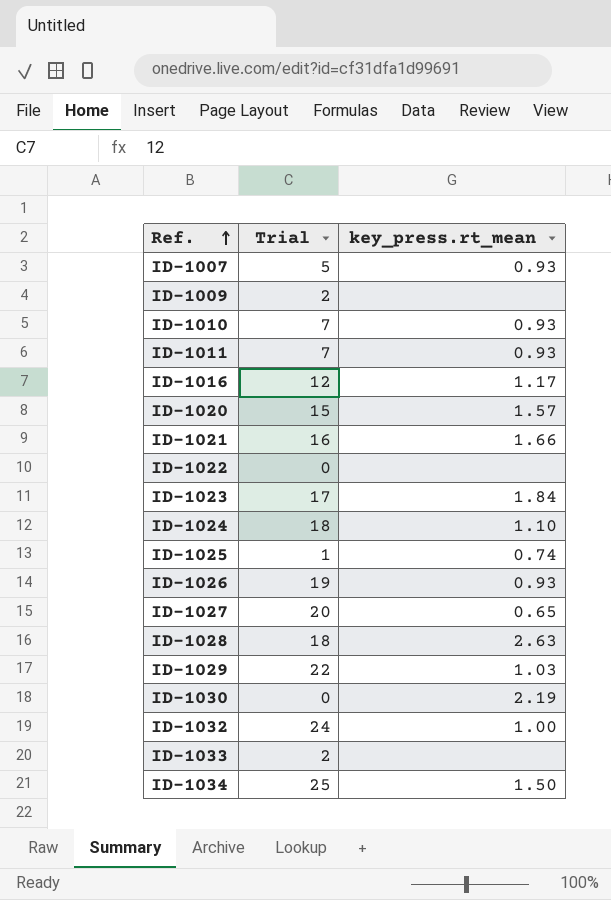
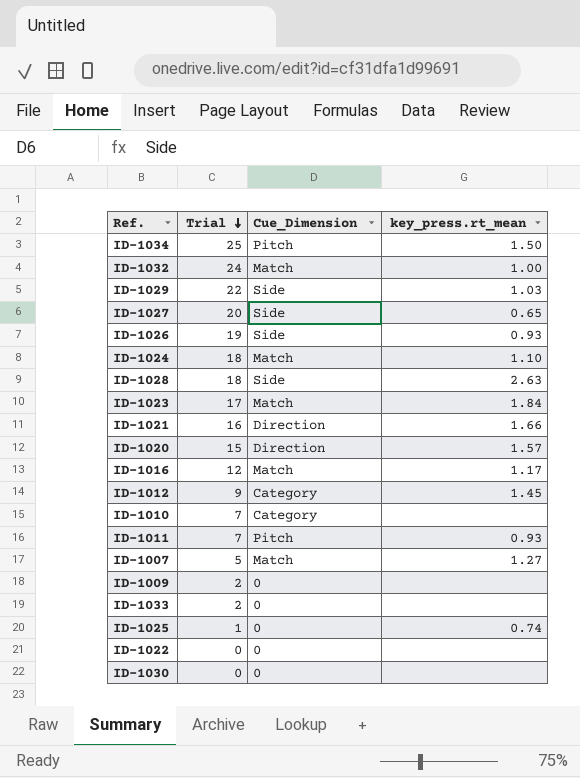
row order: Ref. ascending -> Trial descending
column Cue_Dimension | position: none -> 3
row ID-1012: none -> 9 | Category | 1.45
ID-1010 | key_press.rt_mean: 0.93 -> none
ID-1007 | key_press.rt_mean: 0.93 -> 1.27
ID-1030 | key_press.rt_mean: 2.19 -> none

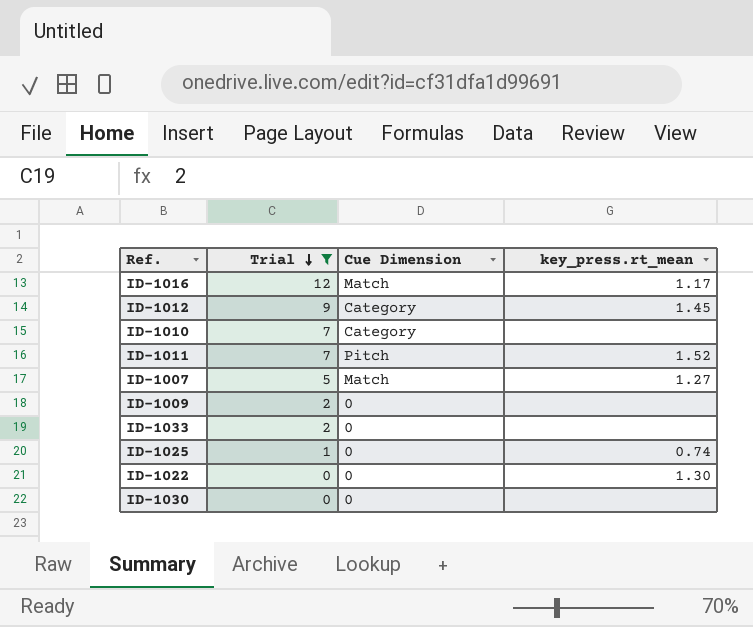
filter: none -> Trial <= 12
column name: Cue_Dimension -> Cue Dimension
ID-1011 | key_press.rt_mean: 0.93 -> 1.52
ID-1022 | key_press.rt_mean: none -> 1.30

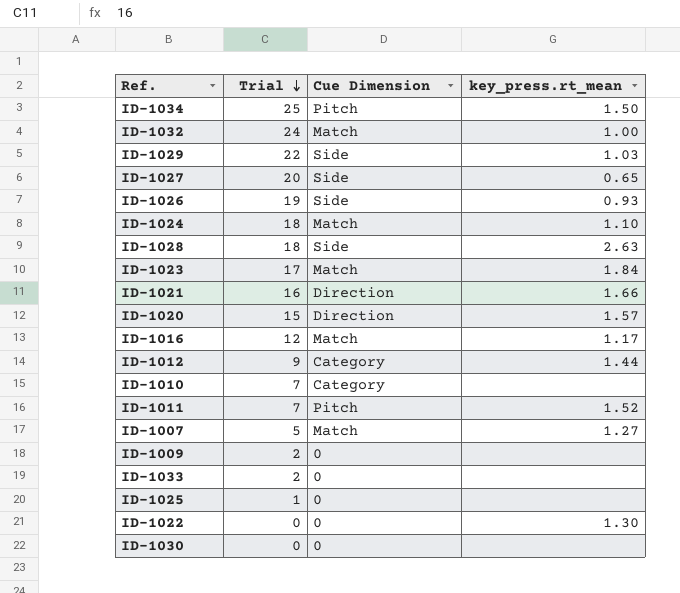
filter: Trial <= 12 -> none
ID-1012 | key_press.rt_mean: 1.45 -> 1.44
ID-1025 | key_press.rt_mean: 0.74 -> none

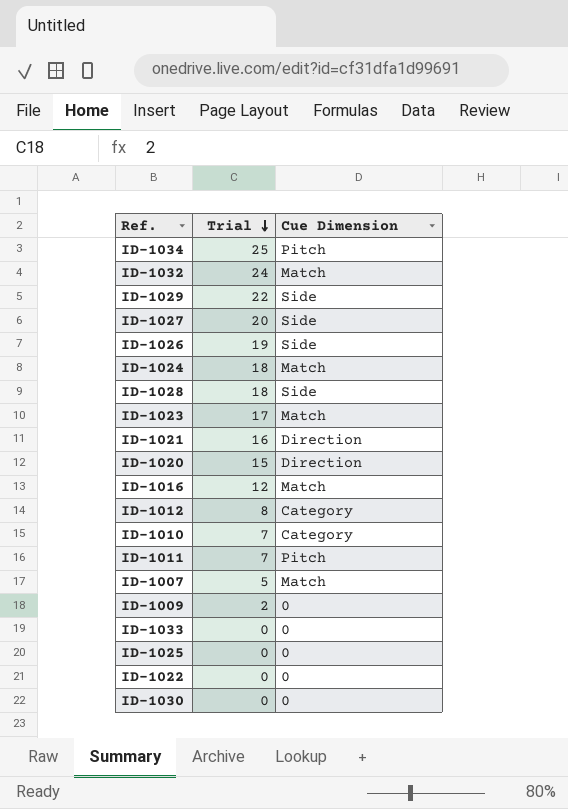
column key_press.rt_mean | position: 4 -> none
ID-1012 | Trial: 9 -> 8
ID-1033 | Trial: 2 -> 0
ID-1025 | Trial: 1 -> 0

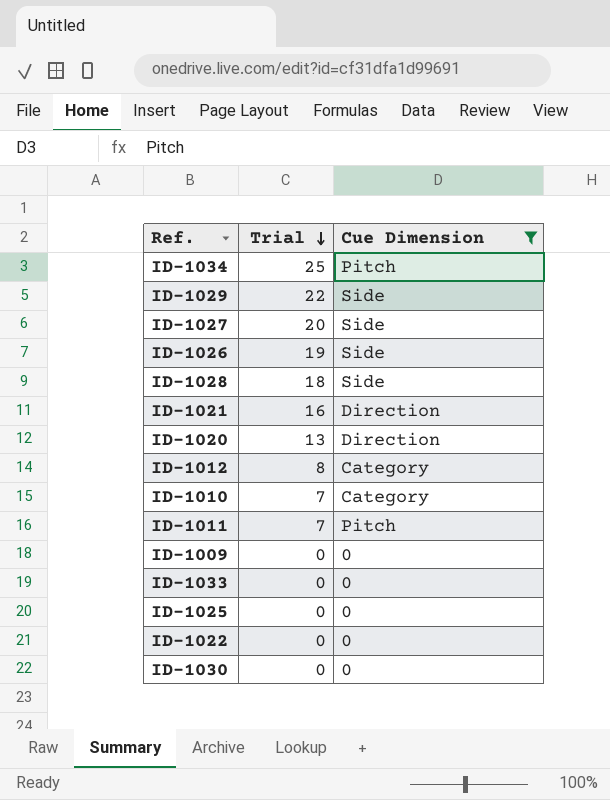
filter: none -> Cue Dimension != Match
ID-1020 | Trial: 15 -> 13
ID-1009 | Trial: 2 -> 0

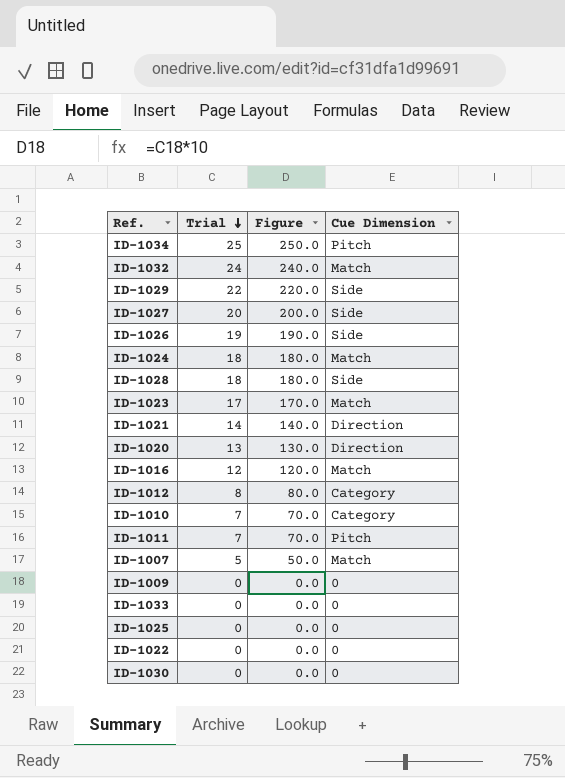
filter: Cue Dimension != Match -> none
column Figure | formula: none -> [Trial] * 10
ID-1021 | Trial: 16 -> 14

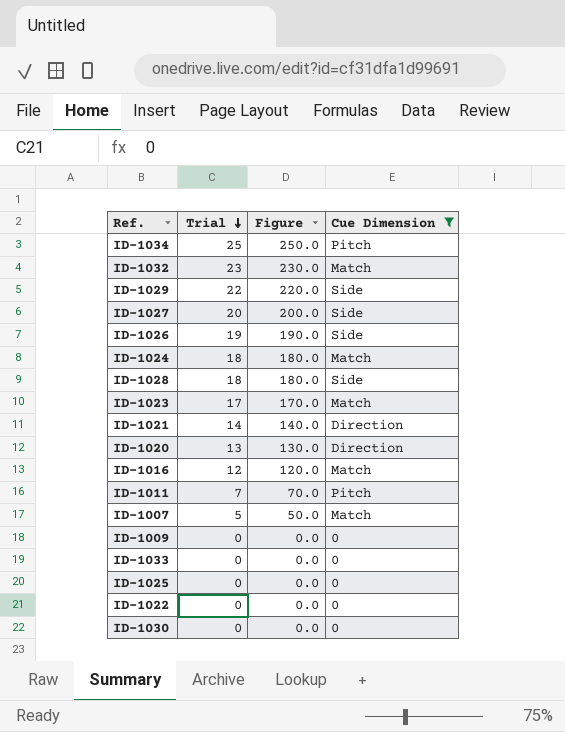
filter: none -> Cue Dimension != Category
ID-1032 | Trial: 24 -> 23
ID-1032 | Figure: 240.0 -> 230.0

